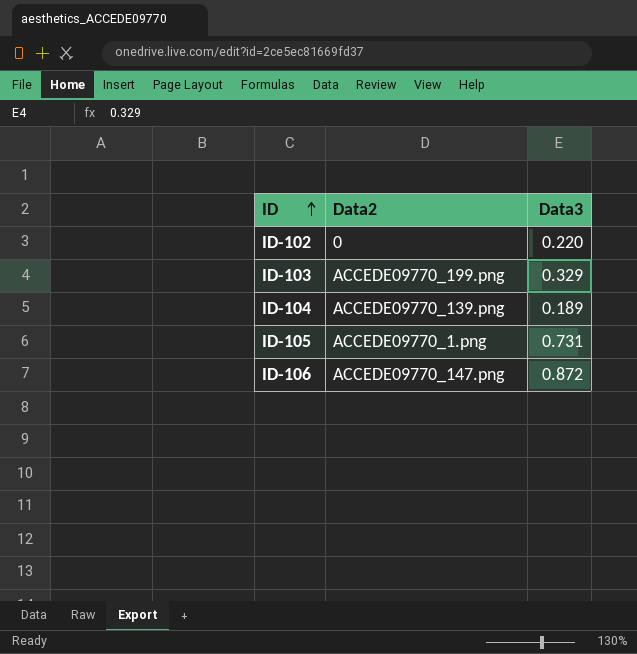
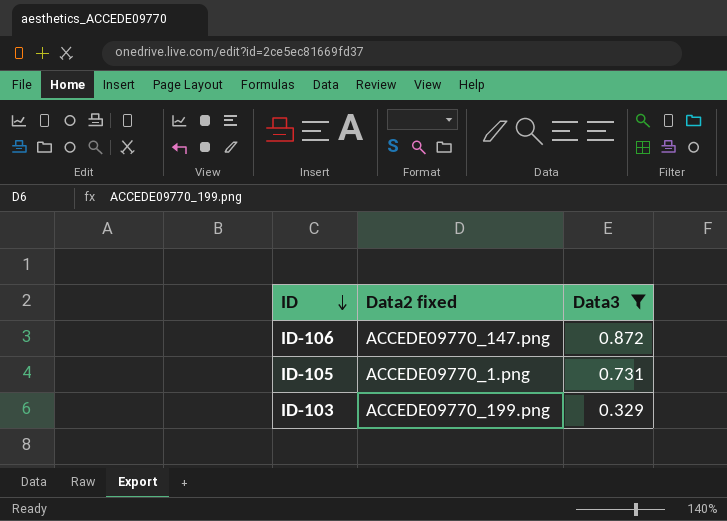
filter: none -> Data3 >= 0.329
row order: ID ascending -> ID descending
column name: Data2 -> Data2 fixed

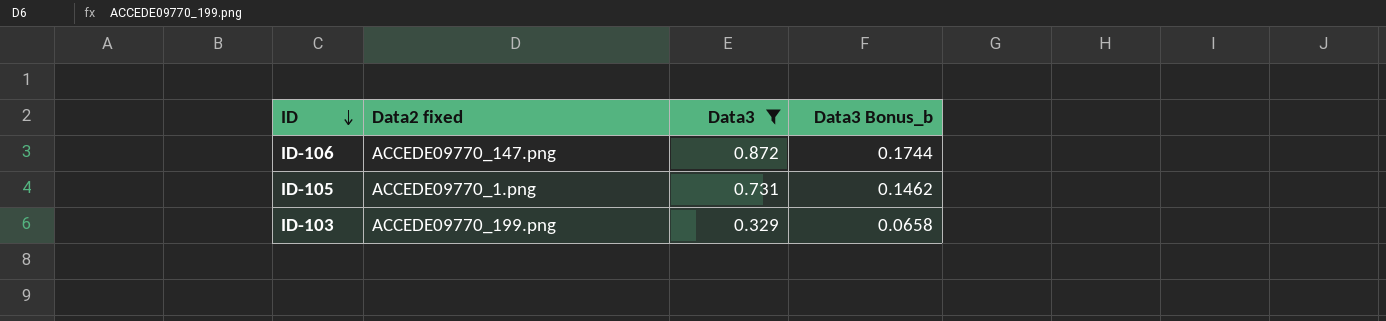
column Data3 Bonus_b | formula: none -> [Data3] * 0.2

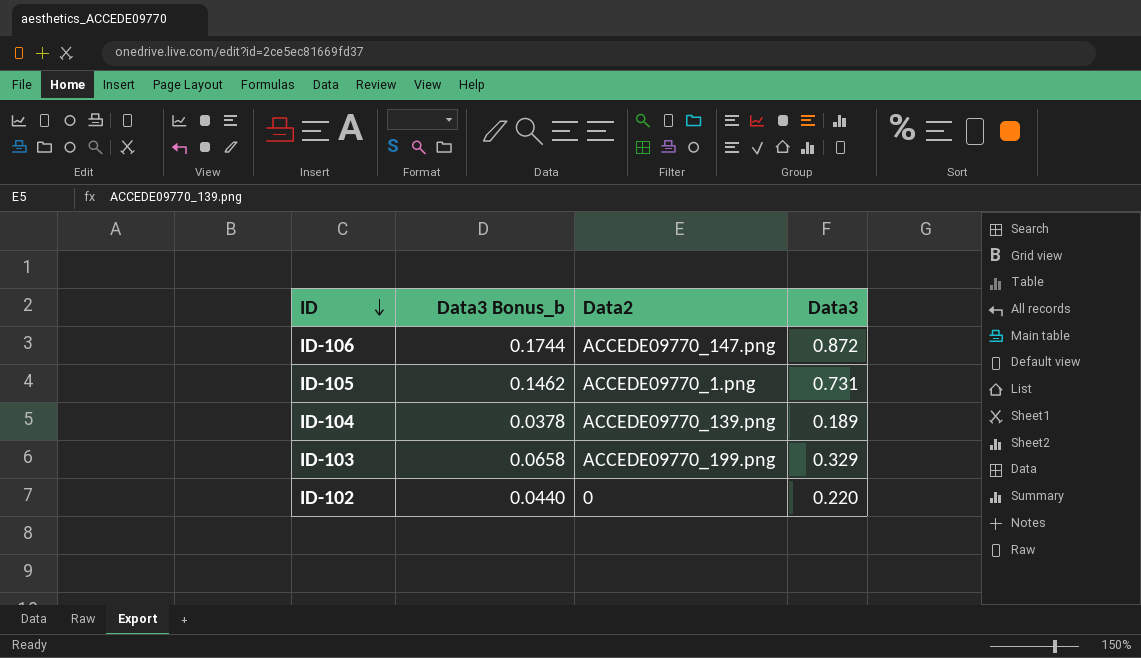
filter: Data3 >= 0.329 -> none
column Data3 Bonus_b | position: 4 -> 2
column name: Data2 fixed -> Data2

